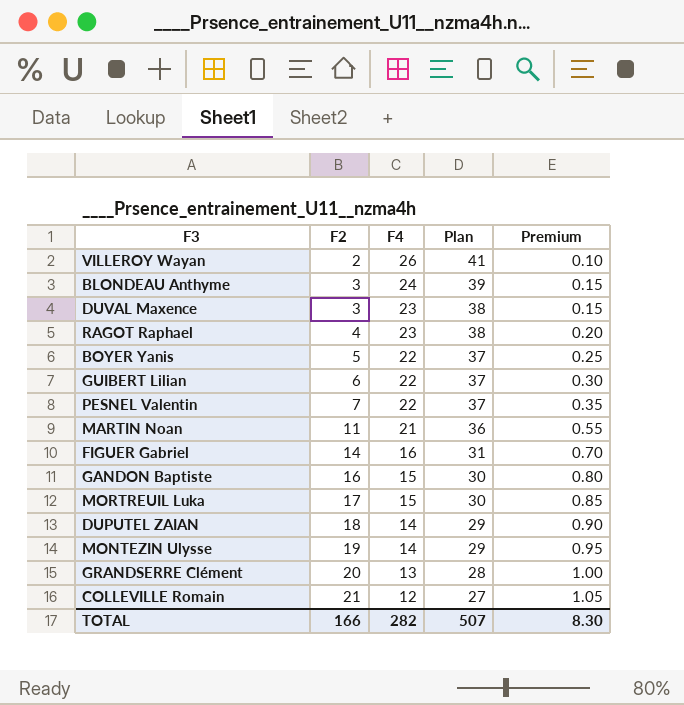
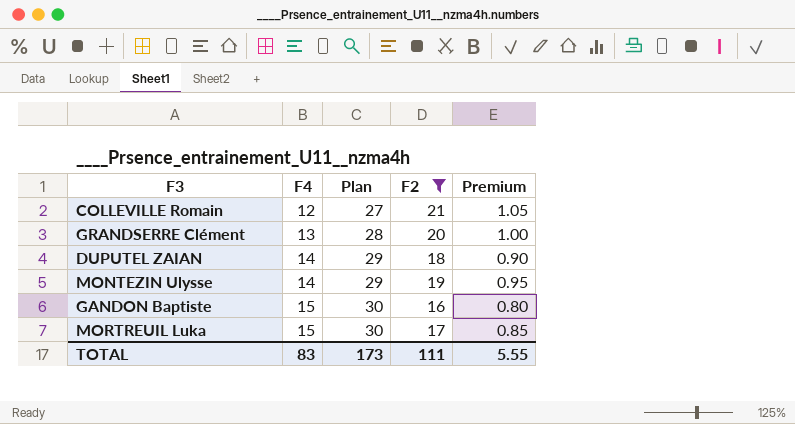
filter: none -> F2 >= 16
row order: F2 ascending -> F4 ascending
column F2 | position: 2 -> 4
TOTAL | F4: 282 -> 83
TOTAL | Plan: 507 -> 173
TOTAL | F2: 166 -> 111
TOTAL | Premium: 8.30 -> 5.55

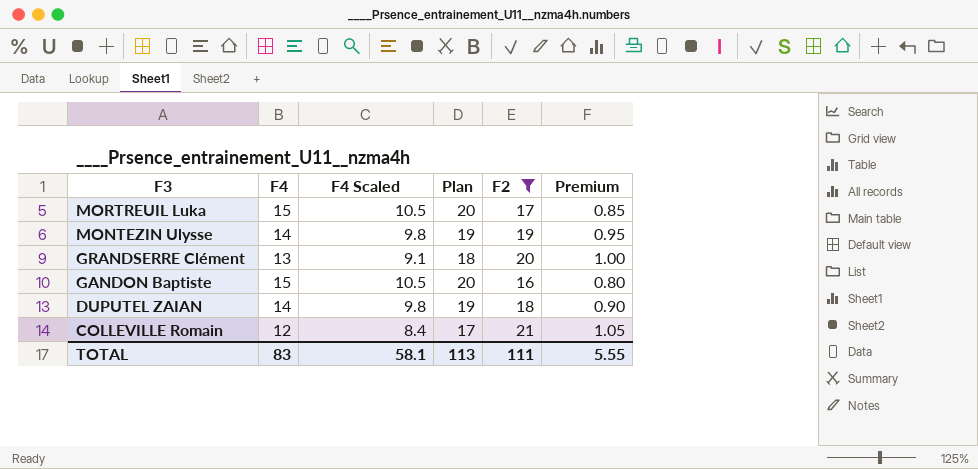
row order: F4 ascending -> F3 descending
column F4 Scaled | formula: none -> [F4] * 0.7
column Plan | formula: [F4] + 15 -> [F4] + 5
TOTAL | Plan: 173 -> 113

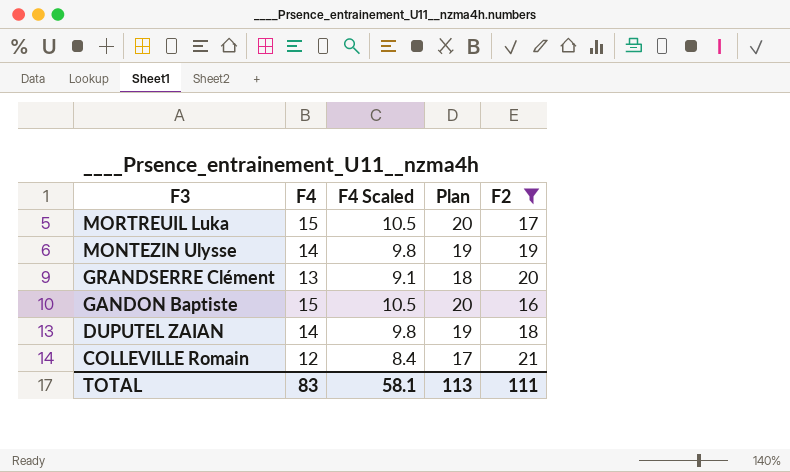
column Premium | formula: [F2] * 0.05 -> none

